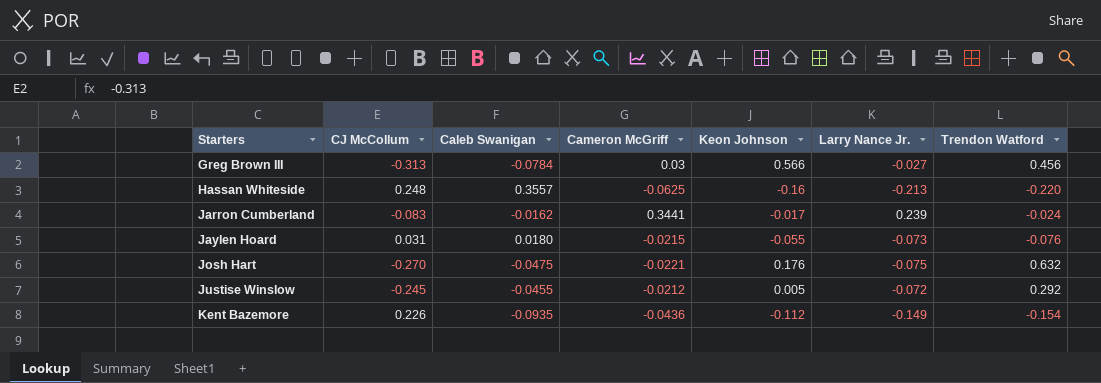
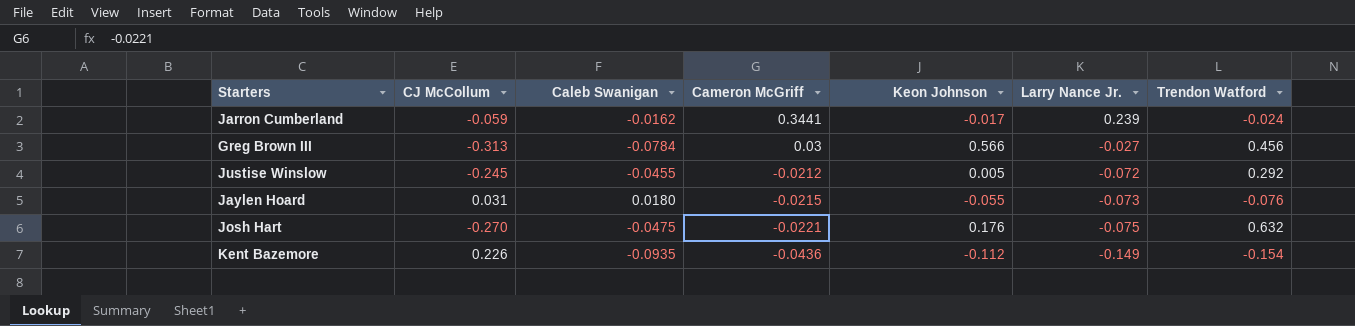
row order: Starters ascending -> Cameron McGriff descending
row Hassan Whiteside: 0.248 | 0.3557 | -0.0625 | -0.16 | -0.213 | -0.220 -> none
Jarron Cumberland | CJ McCollum: -0.083 -> -0.059

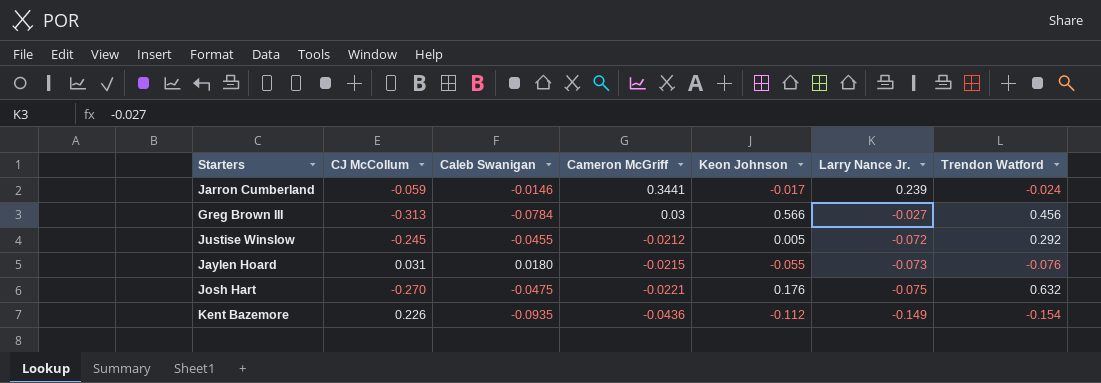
Jarron Cumberland | Caleb Swanigan: -0.0162 -> -0.0146

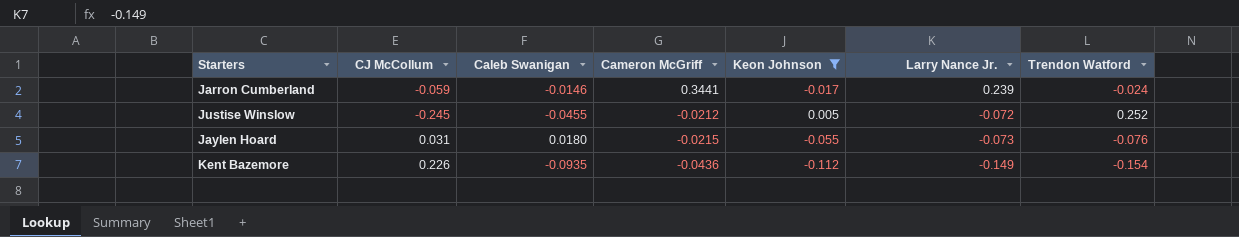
filter: none -> Keon Johnson <= 0.005
Justise Winslow | Trendon Watford: 0.292 -> 0.252

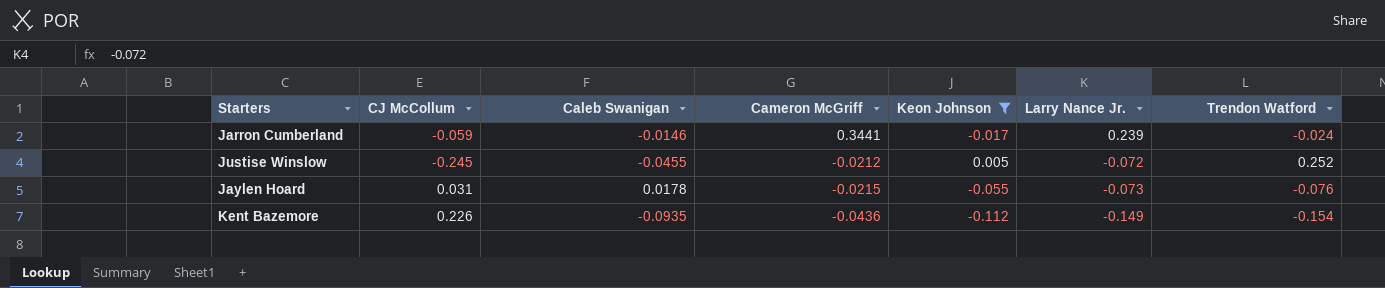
Jaylen Hoard | Caleb Swanigan: 0.0180 -> 0.0178

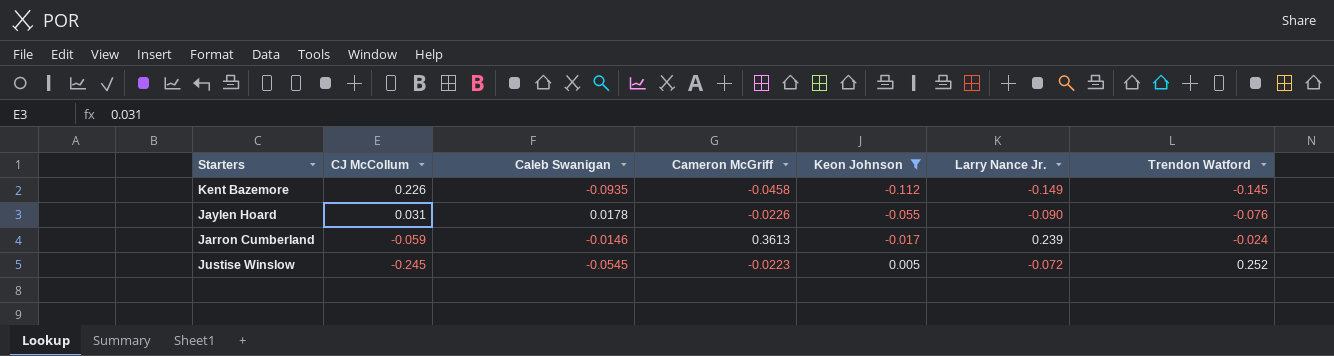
row order: Cameron McGriff descending -> CJ McCollum descending
Kent Bazemore | Cameron McGriff: -0.0436 -> -0.0458
Kent Bazemore | Trendon Watford: -0.154 -> -0.145
Jaylen Hoard | Cameron McGriff: -0.0215 -> -0.0226
Jaylen Hoard | Larry Nance Jr.: -0.073 -> -0.090
Jarron Cumberland | Cameron McGriff: 0.3441 -> 0.3613
Justise Winslow | Caleb Swanigan: -0.0455 -> -0.0545
Justise Winslow | Cameron McGriff: -0.0212 -> -0.0223

